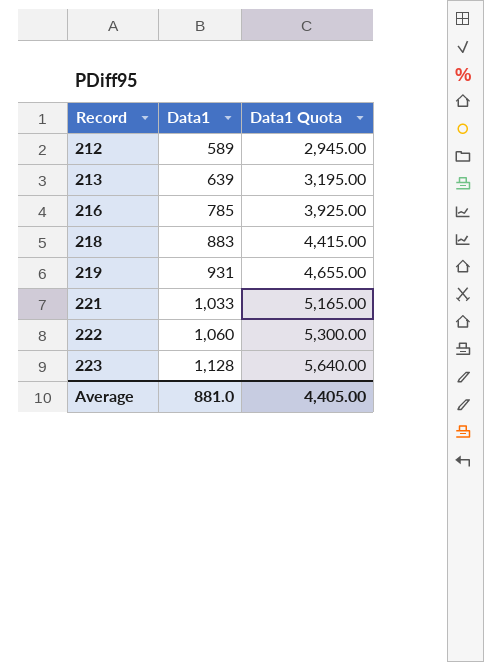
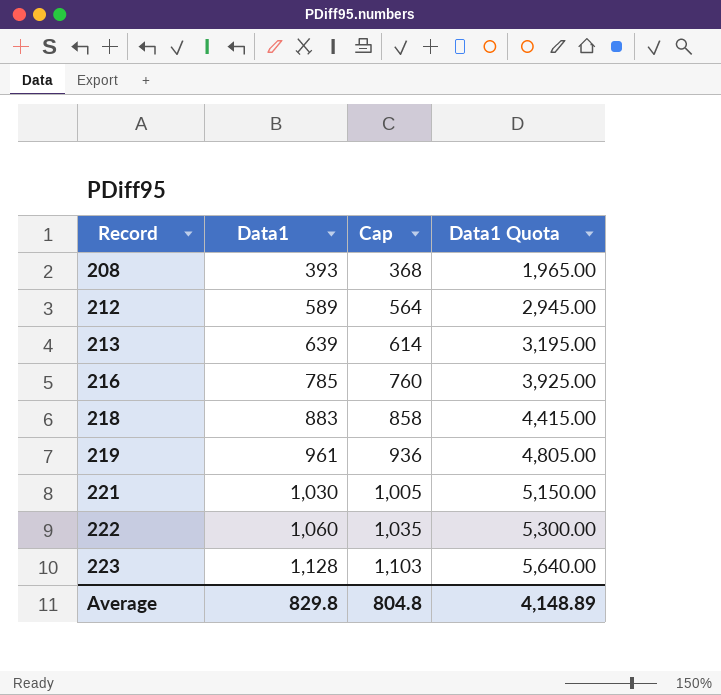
column Cap | formula: none -> [Data1] - 25
row 208: none -> 393 | 368 | 1,965.00
219 | Data1: 931 -> 961
219 | Data1 Quota: 4,655.00 -> 4,805.00
221 | Data1: 1,033 -> 1,030
221 | Data1 Quota: 5,165.00 -> 5,150.00
Average | Data1: 881.0 -> 829.8
Average | Data1 Quota: 4,405.00 -> 4,148.89

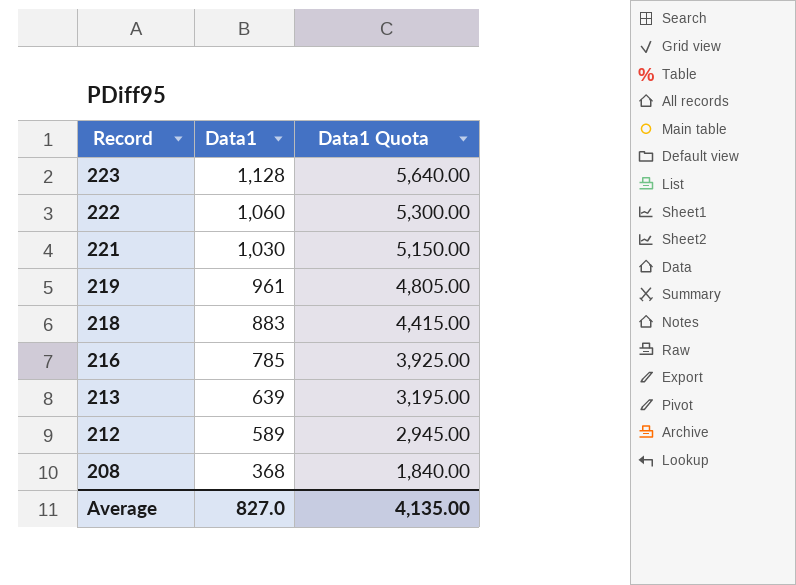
row order: Record ascending -> Record descending
column Cap | formula: [Data1] - 25 -> none
208 | Data1: 393 -> 368
208 | Data1 Quota: 1,965.00 -> 1,840.00
Average | Data1: 829.8 -> 827.0
Average | Data1 Quota: 4,148.89 -> 4,135.00

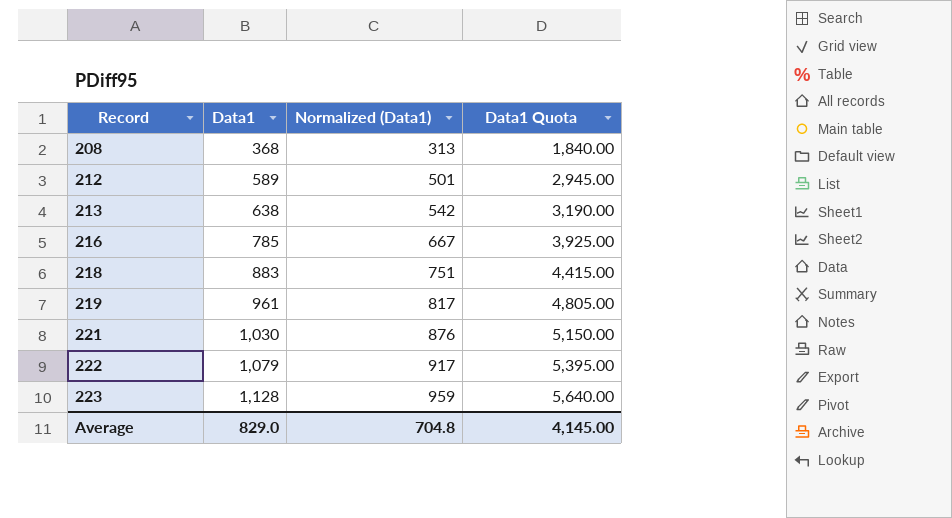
row order: Record descending -> Record ascending
column Normalized (Data1) | formula: none -> [Data1] * 0.85
213 | Data1: 639 -> 638
213 | Data1 Quota: 3,195.00 -> 3,190.00
222 | Data1: 1,060 -> 1,079
222 | Data1 Quota: 5,300.00 -> 5,395.00
Average | Data1: 827.0 -> 829.0
Average | Data1 Quota: 4,135.00 -> 4,145.00

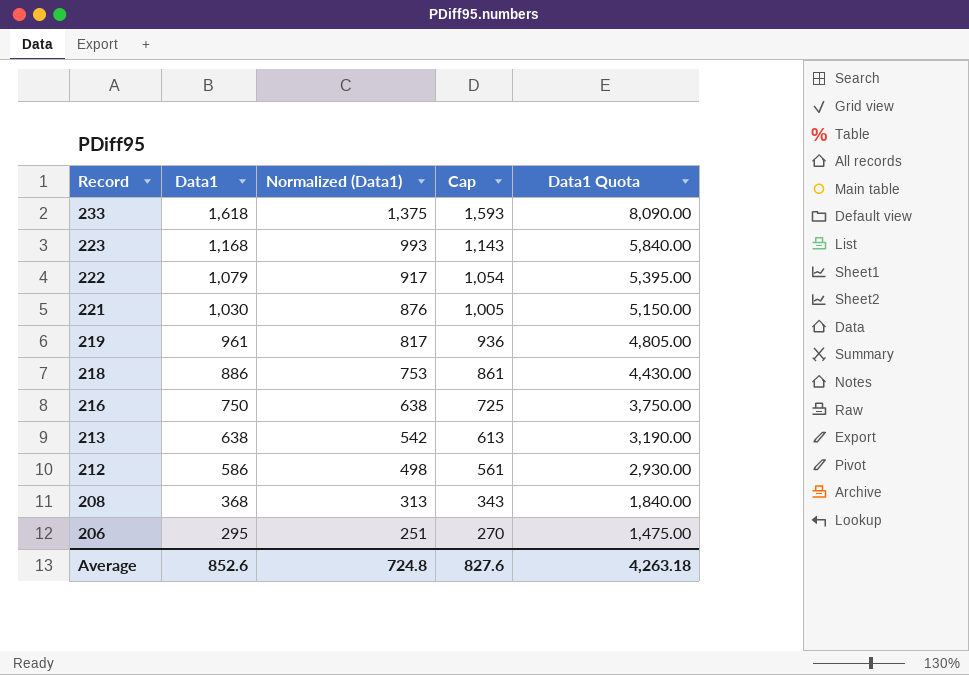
row order: Record ascending -> Record descending
column Cap | formula: none -> [Data1] - 25
row 233: none -> 1,618 | 1,375 | 1,593 | 8,090.00
223 | Data1: 1,128 -> 1,168
223 | Normalized (Data1): 959 -> 993
223 | Data1 Quota: 5,640.00 -> 5,840.00
218 | Data1: 883 -> 886
218 | Normalized (Data1): 751 -> 753
218 | Data1 Quota: 4,415.00 -> 4,430.00
216 | Data1: 785 -> 750
216 | Normalized (Data1): 667 -> 638
216 | Data1 Quota: 3,925.00 -> 3,750.00
212 | Data1: 589 -> 586
212 | Normalized (Data1): 501 -> 498
212 | Data1 Quota: 2,945.00 -> 2,930.00
row 206: none -> 295 | 251 | 270 | 1,475.00
Average | Data1: 829.0 -> 852.6
Average | Normalized (Data1): 704.8 -> 724.8
Average | Data1 Quota: 4,145.00 -> 4,263.18

